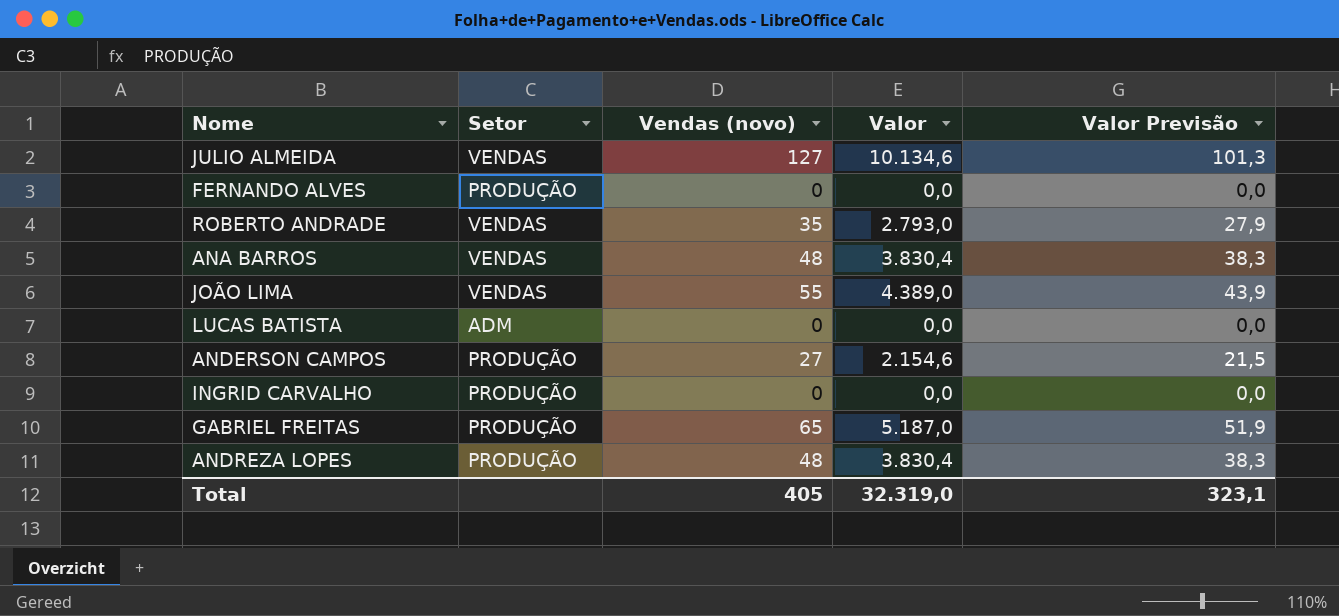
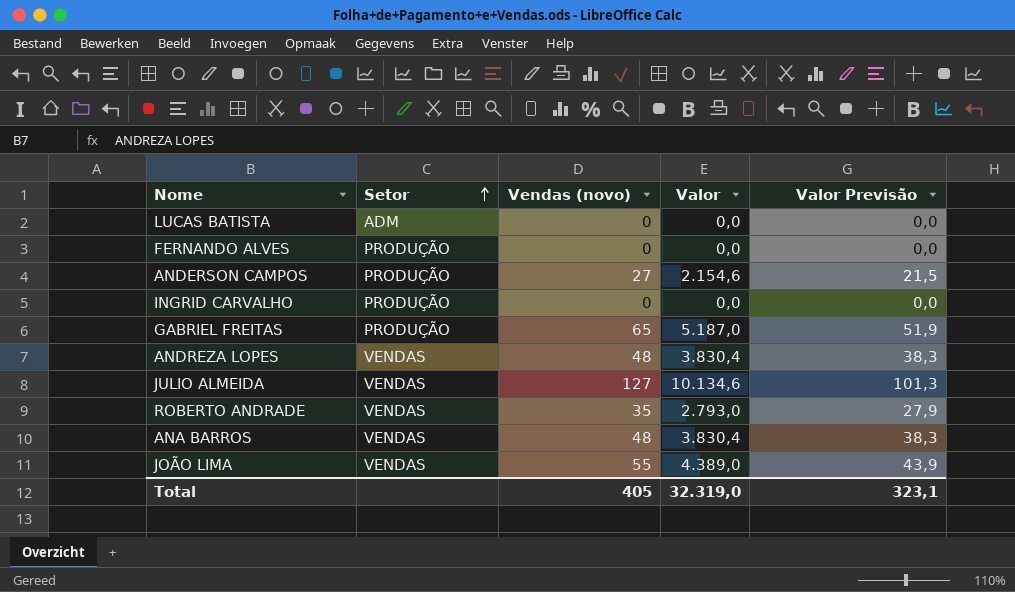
row order: none -> Setor ascending
ANDREZA LOPES | Setor: PRODUÇÃO -> VENDAS

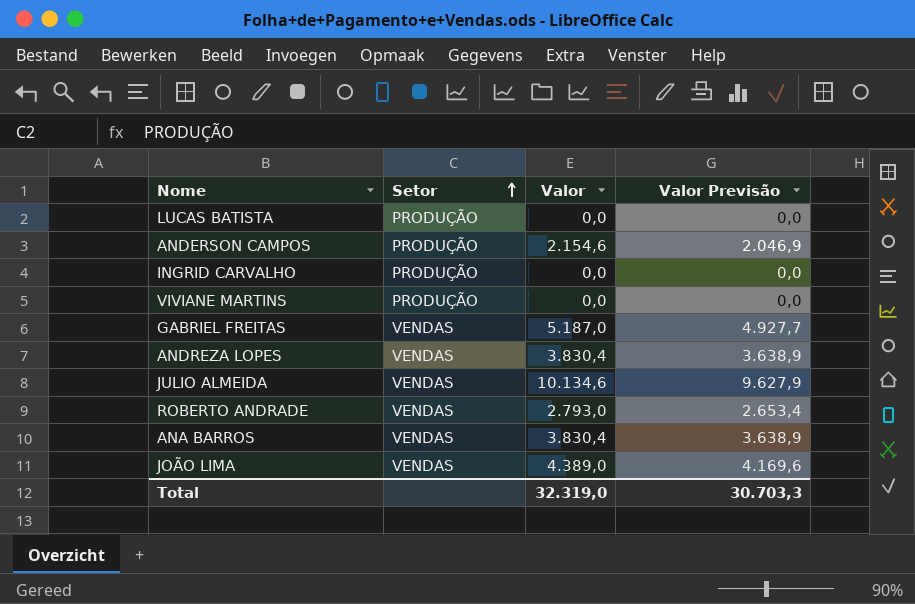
column Vendas (novo) | position: 3 -> none
column Valor Previsão | formula: [Valor] * 0,01 -> [Valor] * 0,95
row FERNANDO ALVES: PRODUÇÃO | 0 | 0,0 | 0,0 -> none
LUCAS BATISTA | Setor: ADM -> PRODUÇÃO
row VIVIANE MARTINS: none -> PRODUÇÃO | 0,0 | 0,0
GABRIEL FREITAS | Setor: PRODUÇÃO -> VENDAS
Total | Valor Previsão: 323,1 -> 30.703,3

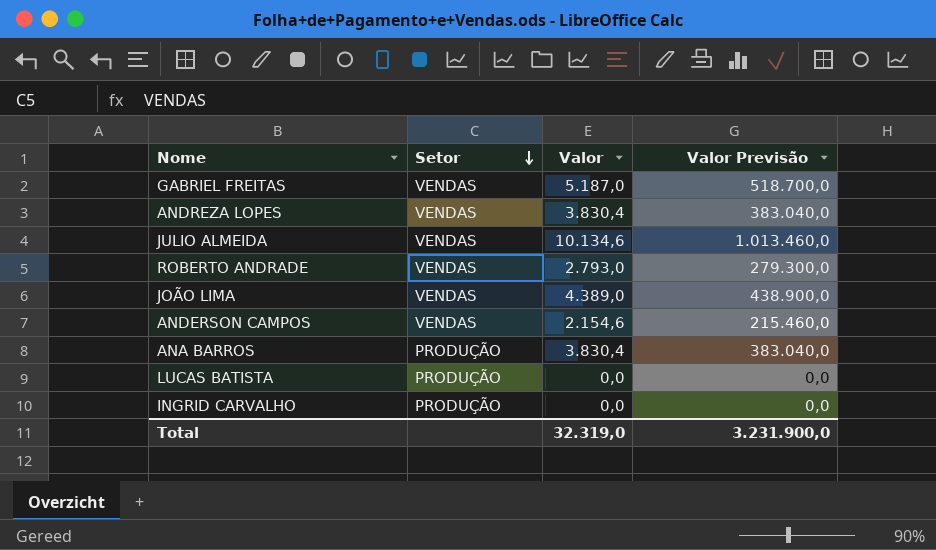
row order: Setor ascending -> Setor descending
column Valor Previsão | formula: [Valor] * 0,95 -> [Valor] * 100
row VIVIANE MARTINS: PRODUÇÃO | 0,0 | 0,0 -> none
ANDERSON CAMPOS | Setor: PRODUÇÃO -> VENDAS
ANA BARROS | Setor: VENDAS -> PRODUÇÃO
Total | Valor Previsão: 30.703,3 -> 3.231.900,0

